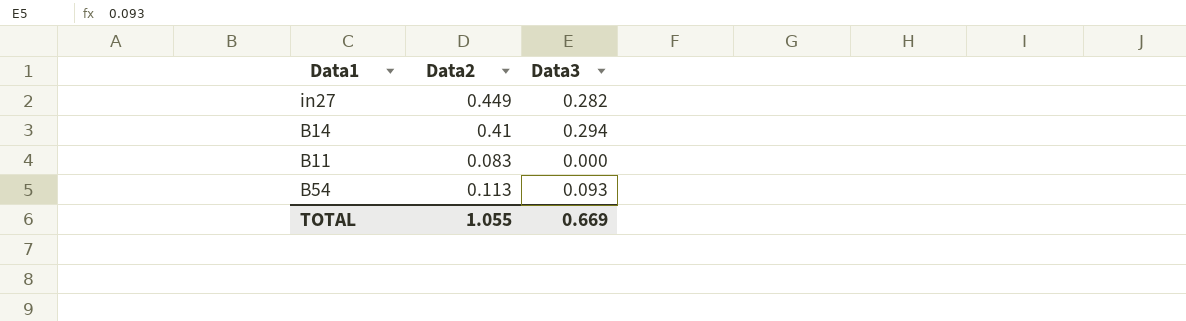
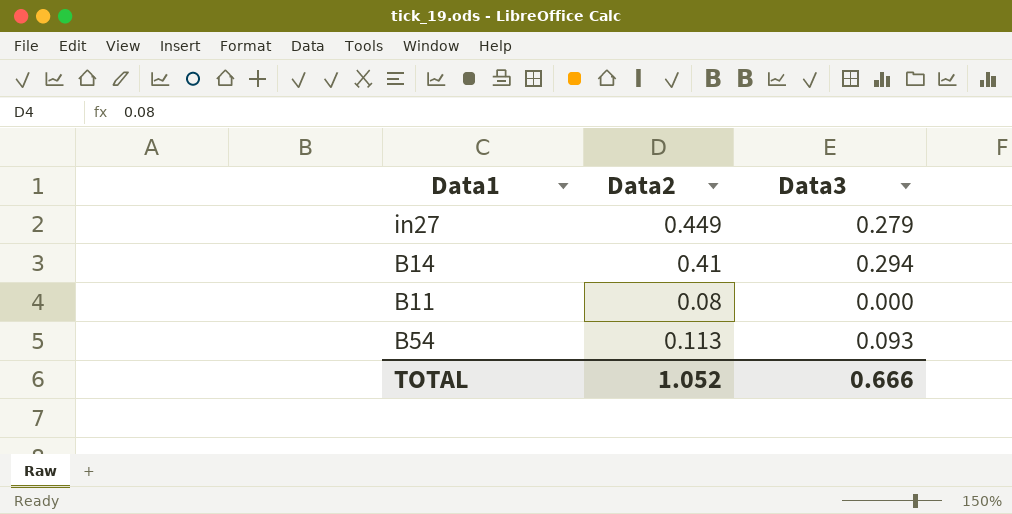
in27 | Data3: 0.282 -> 0.279
B11 | Data2: 0.083 -> 0.08
TOTAL | Data2: 1.055 -> 1.052
TOTAL | Data3: 0.669 -> 0.666

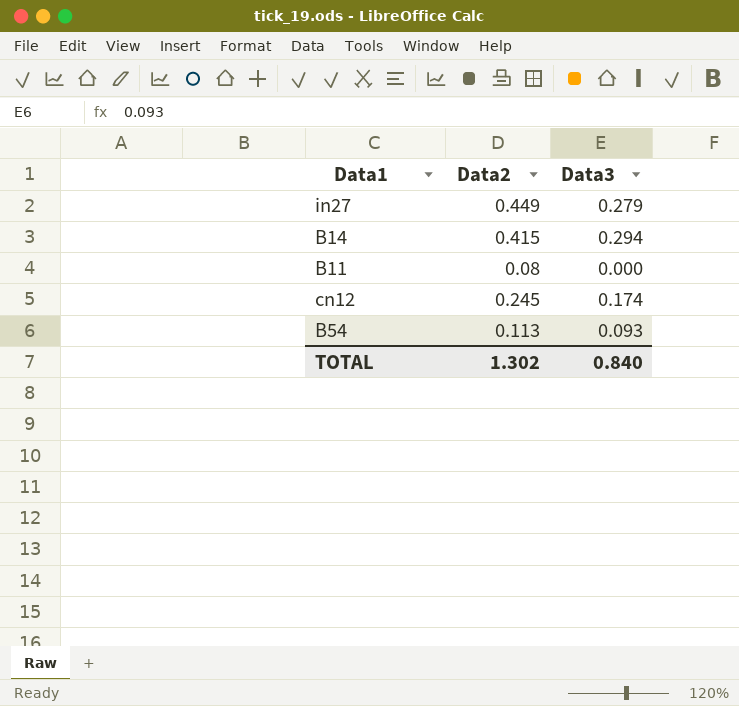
B14 | Data2: 0.41 -> 0.415
row cn12: none -> 0.245 | 0.174
TOTAL | Data2: 1.052 -> 1.302
TOTAL | Data3: 0.666 -> 0.840

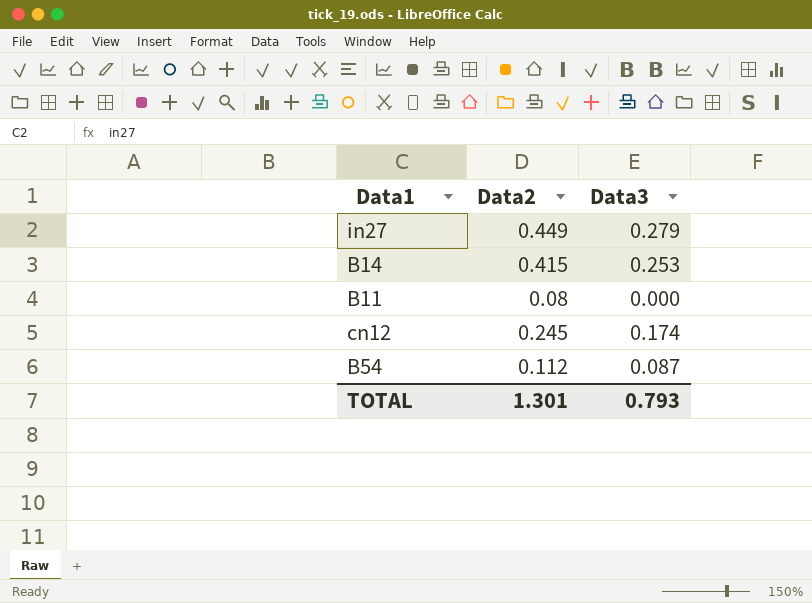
B14 | Data3: 0.294 -> 0.253
B54 | Data2: 0.113 -> 0.112
B54 | Data3: 0.093 -> 0.087
TOTAL | Data2: 1.302 -> 1.301
TOTAL | Data3: 0.840 -> 0.793

